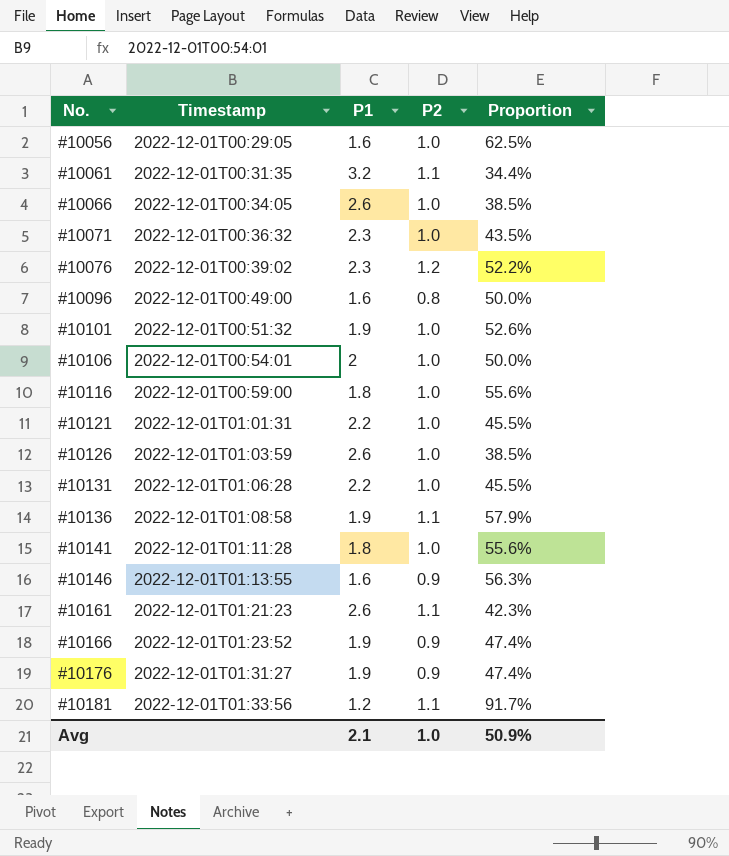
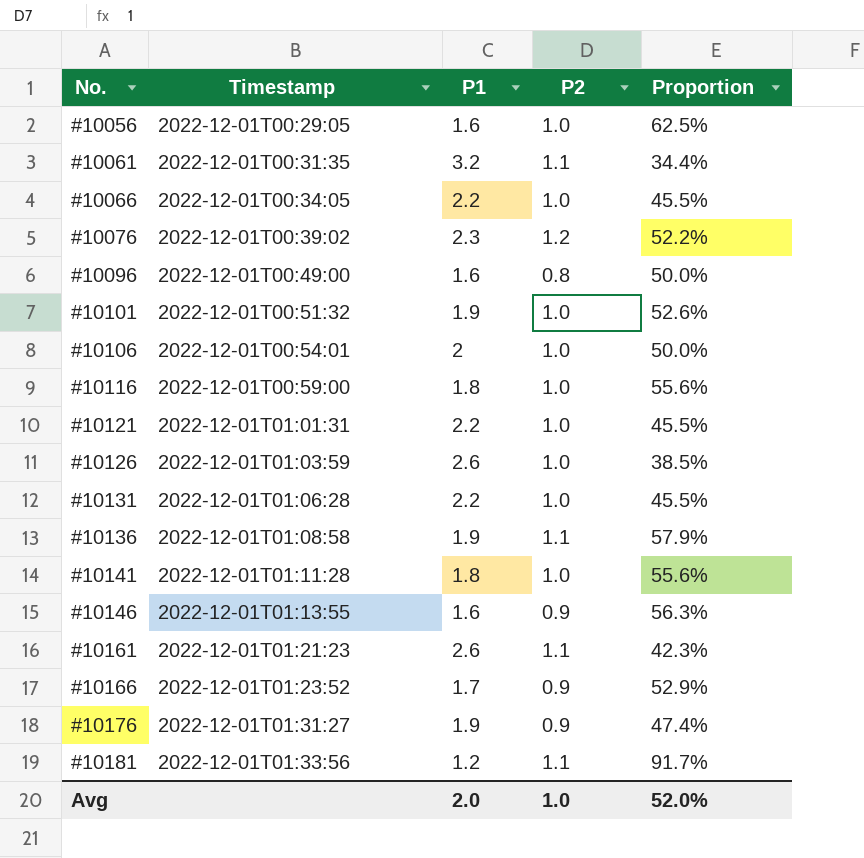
row #10071: 2022-12-01T00:36:32 | 2.3 | 1.0 | 43.5% -> none
#10066 | P1: 2.6 -> 2.2
#10066 | Proportion: 38.5% -> 45.5%
#10166 | P1: 1.9 -> 1.7
#10166 | Proportion: 47.4% -> 52.9%
Avg | P1: 2.1 -> 2.0
Avg | Proportion: 50.9% -> 52.0%

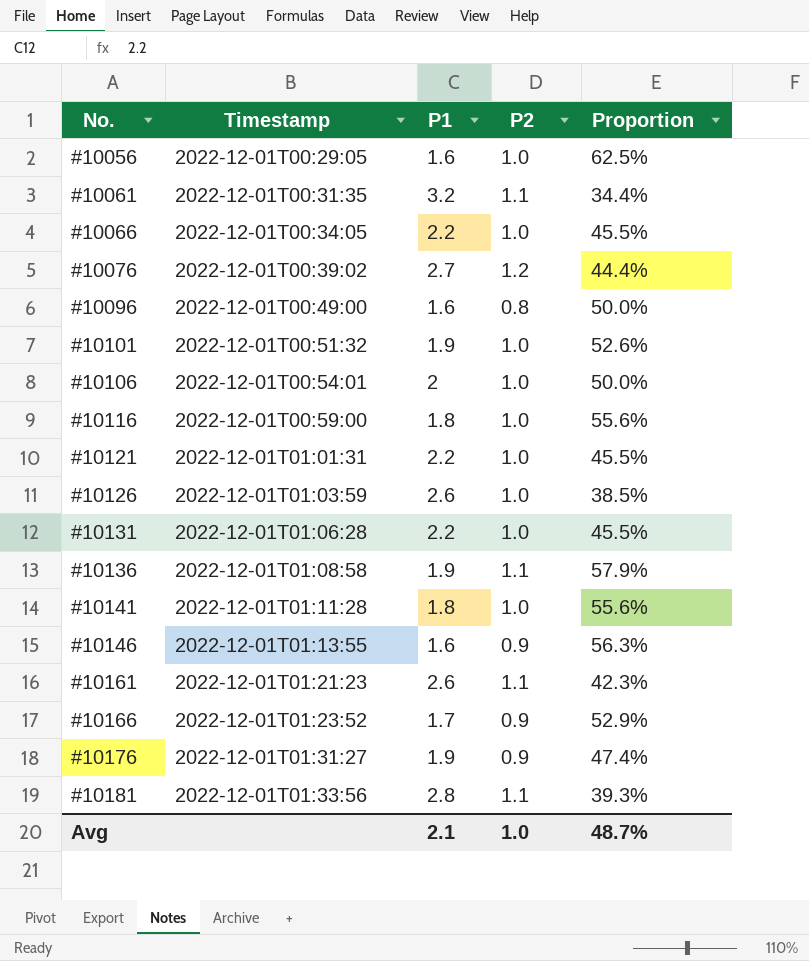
#10076 | P1: 2.3 -> 2.7
#10076 | Proportion: 52.2% -> 44.4%
#10181 | P1: 1.2 -> 2.8
#10181 | Proportion: 91.7% -> 39.3%
Avg | P1: 2.0 -> 2.1
Avg | Proportion: 52.0% -> 48.7%

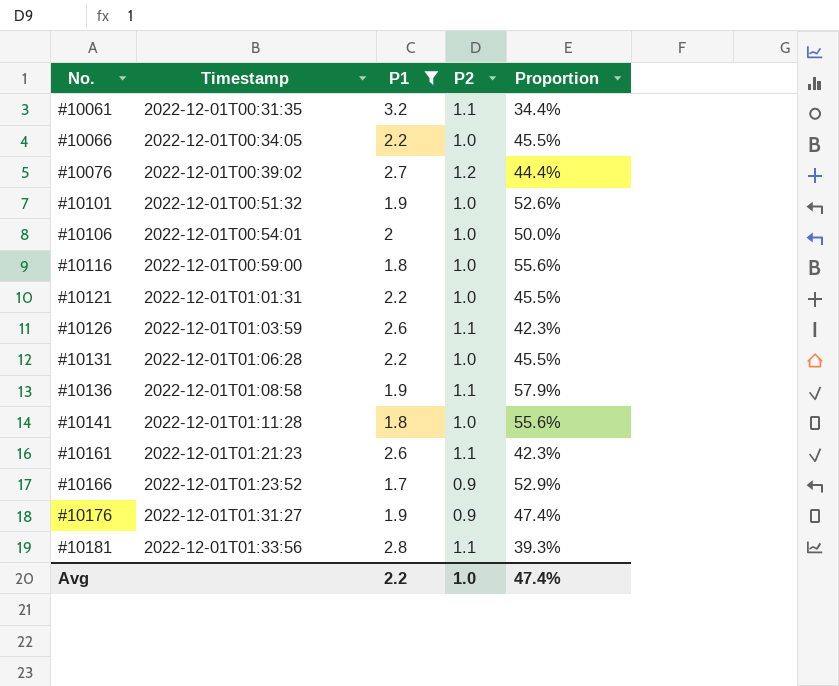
filter: none -> P1 != 1.6
#10126 | P2: 1.0 -> 1.1
#10126 | Proportion: 38.5% -> 42.3%
Avg | P1: 2.1 -> 2.2
Avg | Proportion: 48.7% -> 47.4%

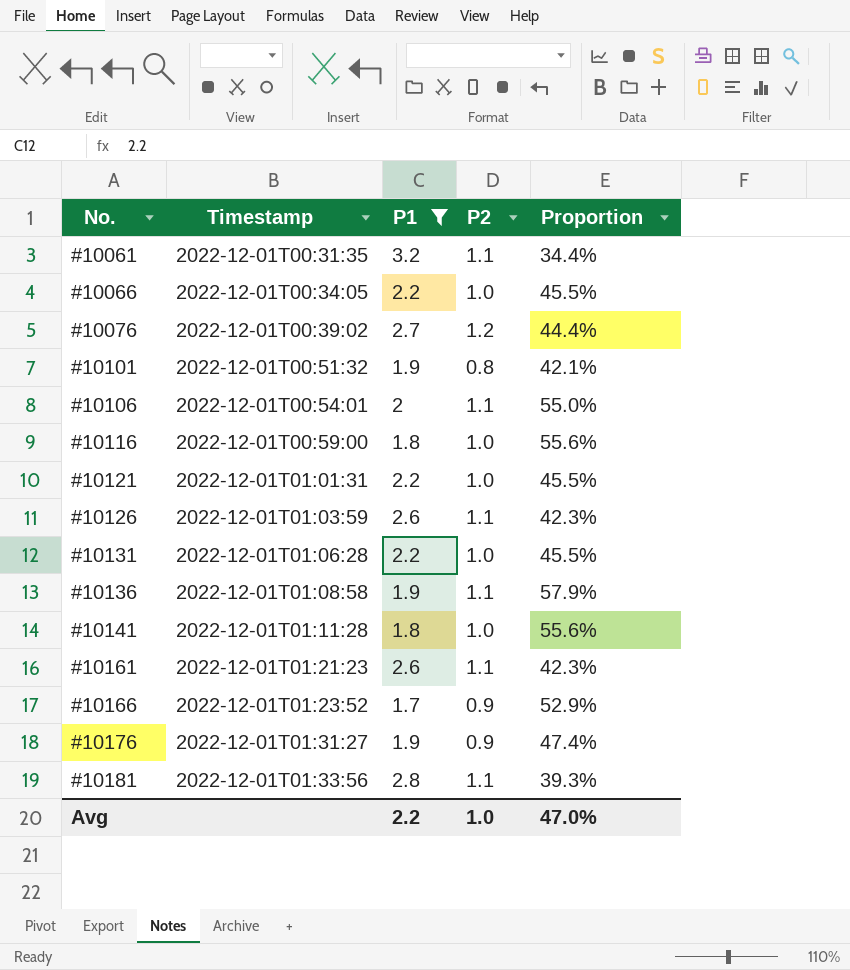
#10101 | P2: 1.0 -> 0.8
#10101 | Proportion: 52.6% -> 42.1%
#10106 | P2: 1.0 -> 1.1
#10106 | Proportion: 50.0% -> 55.0%
Avg | Proportion: 47.4% -> 47.0%

